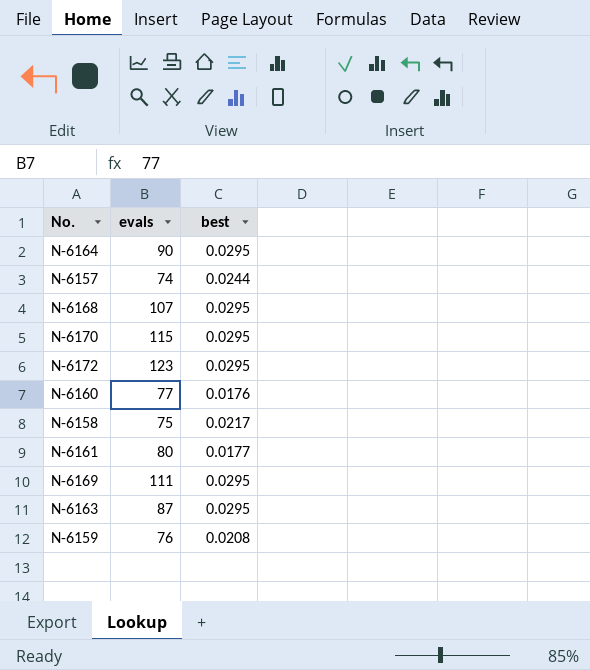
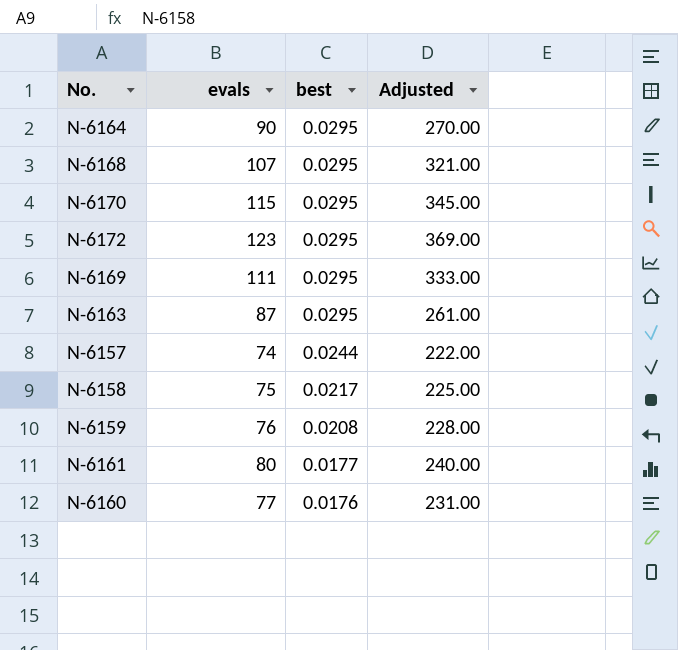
row order: none -> best descending
column Adjusted | formula: none -> [evals] * 3

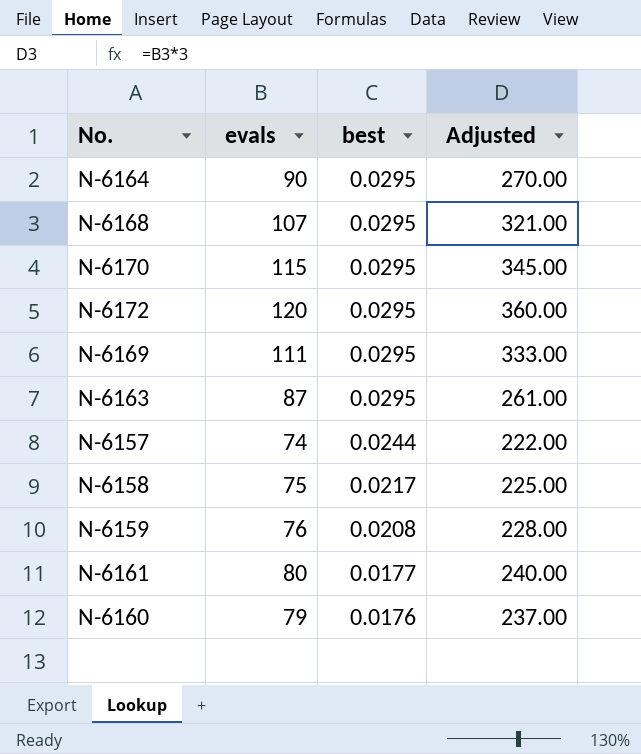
N-6172 | evals: 123 -> 120
N-6172 | Adjusted: 369.00 -> 360.00
N-6160 | evals: 77 -> 79
N-6160 | Adjusted: 231.00 -> 237.00

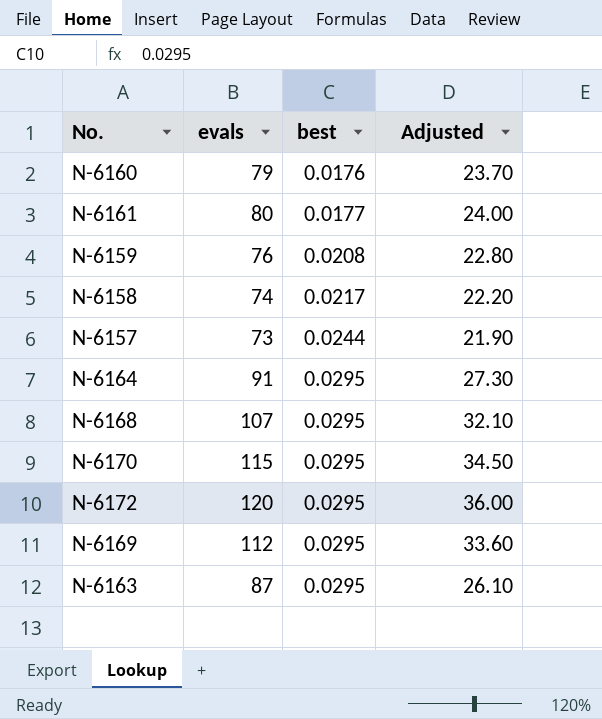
row order: best descending -> best ascending
column Adjusted | formula: [evals] * 3 -> [evals] * 0.3
N-6158 | evals: 75 -> 74
N-6157 | evals: 74 -> 73
N-6164 | evals: 90 -> 91
N-6169 | evals: 111 -> 112

